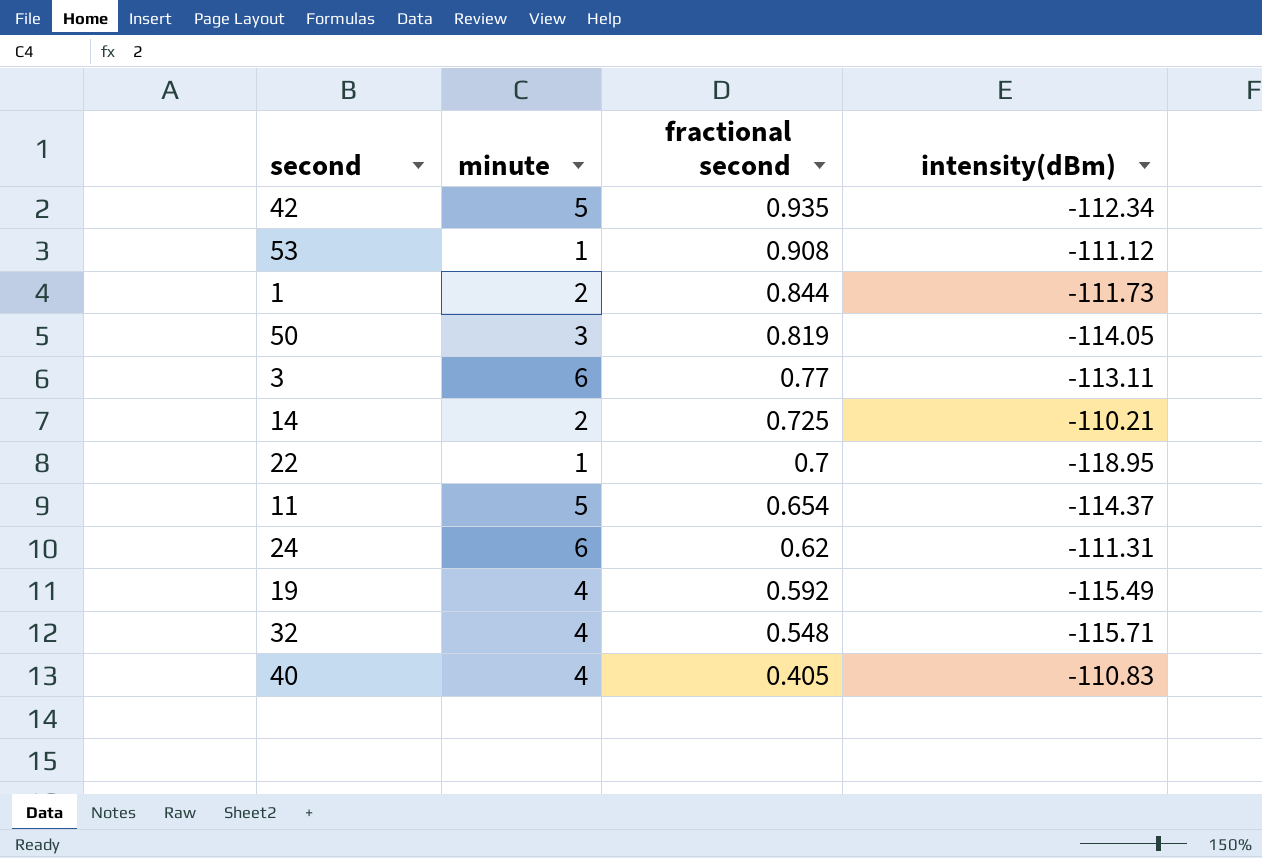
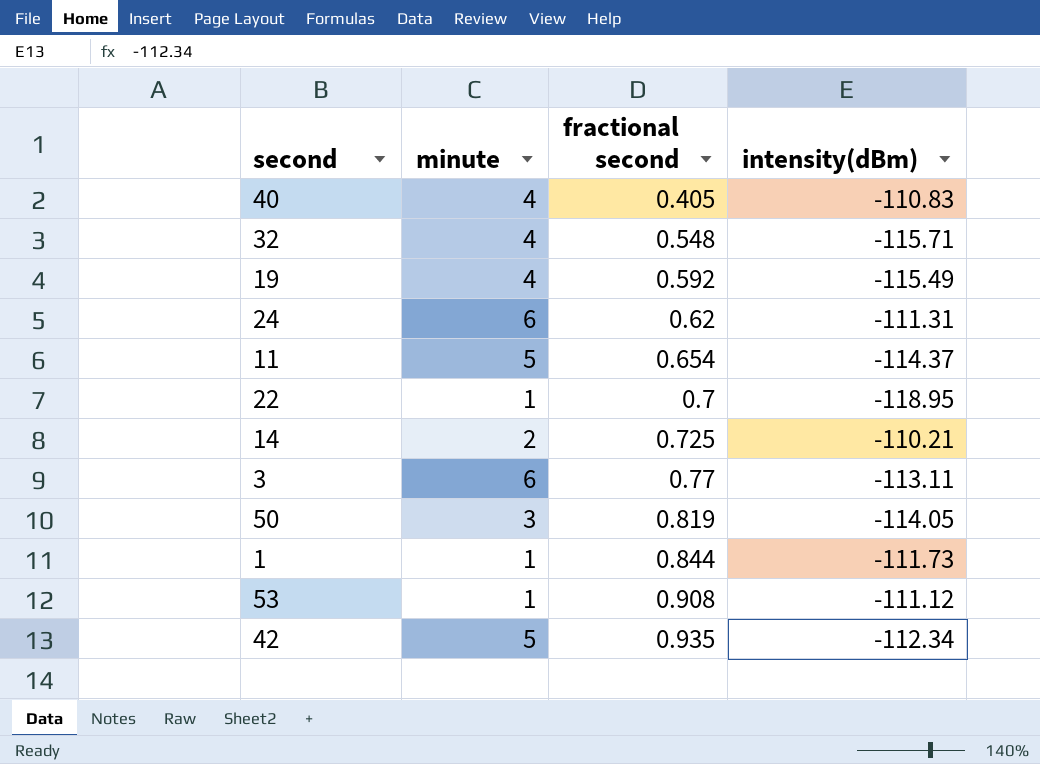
row order: fractional second descending -> fractional second ascending
1 | minute: 2 -> 1

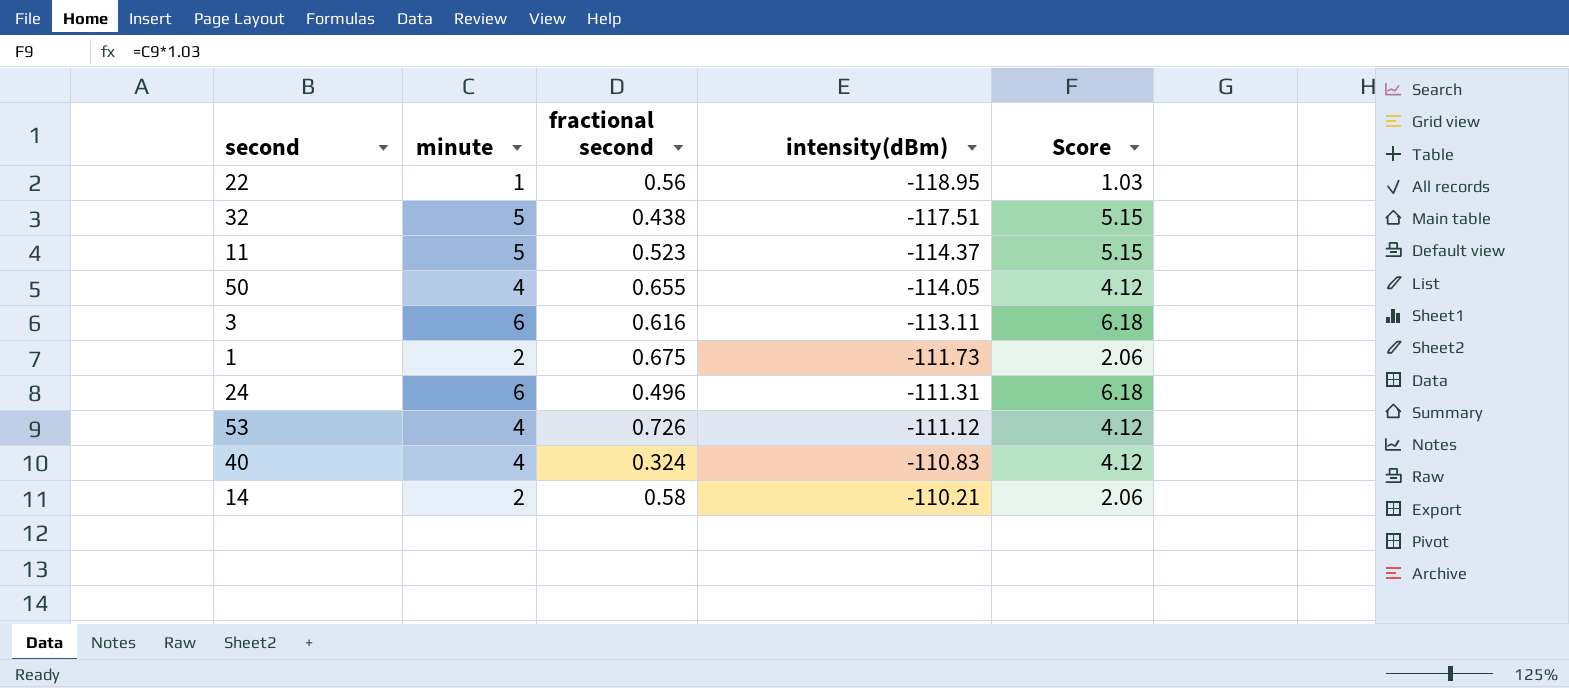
row order: fractional second ascending -> intensity(dBm) ascending
column Score | formula: none -> [minute] * 1.03
row 19: 4 | 0.592 | -115.49 -> none
row 42: 5 | 0.935 | -112.34 -> none
22 | fractional second: 0.7 -> 0.56
32 | minute: 4 -> 5
32 | fractional second: 0.548 -> 0.438
32 | intensity(dBm): -115.71 -> -117.51
11 | fractional second: 0.654 -> 0.523
50 | minute: 3 -> 4
50 | fractional second: 0.819 -> 0.655
3 | fractional second: 0.77 -> 0.616
1 | minute: 1 -> 2
1 | fractional second: 0.844 -> 0.675
24 | fractional second: 0.62 -> 0.496
53 | minute: 1 -> 4
53 | fractional second: 0.908 -> 0.726
40 | fractional second: 0.405 -> 0.324
14 | fractional second: 0.725 -> 0.58

